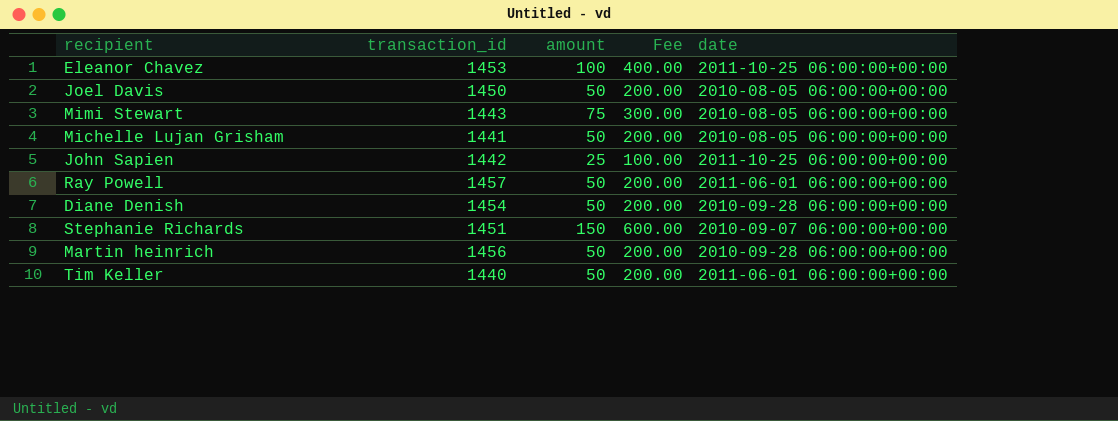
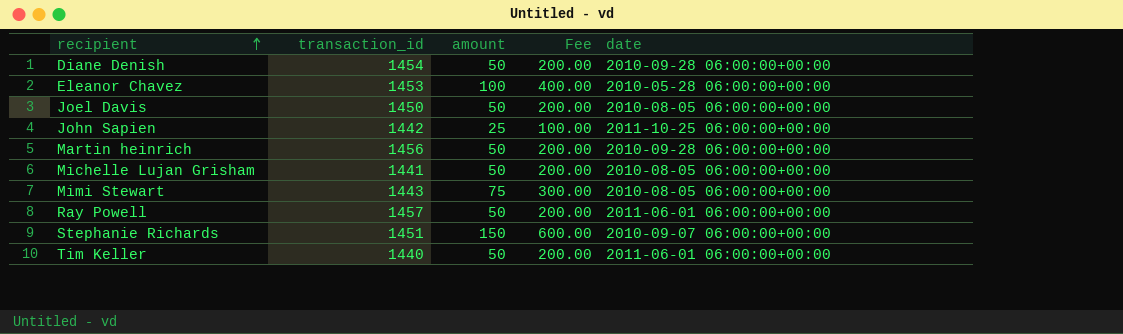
row order: none -> recipient ascending
Eleanor Chavez | date: 2011-10-25 06:00:00+00:00 -> 2010-05-28 06:00:00+00:00

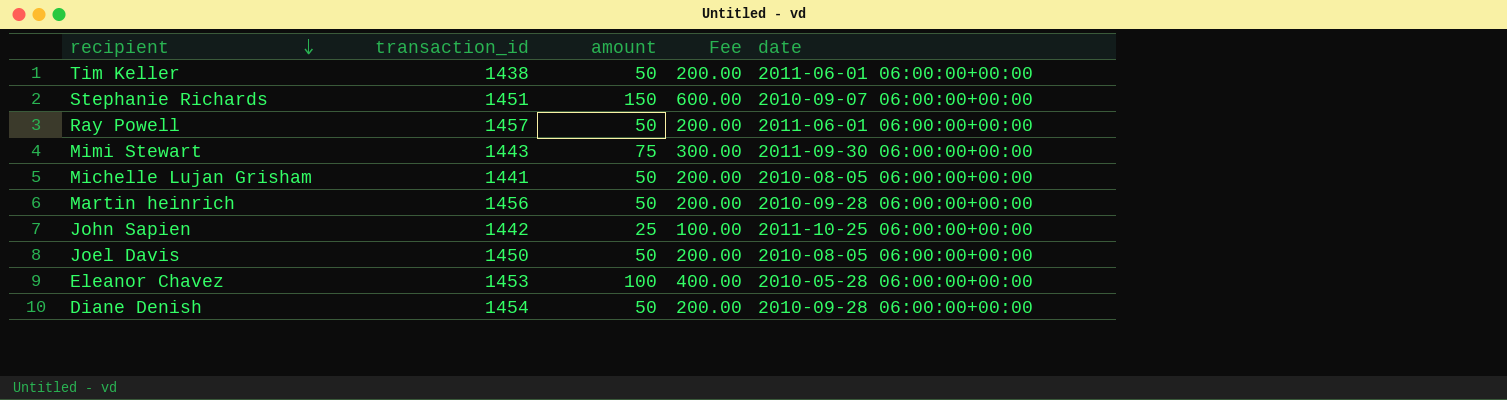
row order: recipient ascending -> recipient descending
Tim Keller | transaction_id: 1440 -> 1438
Mimi Stewart | date: 2010-08-05 06:00:00+00:00 -> 2011-09-30 06:00:00+00:00

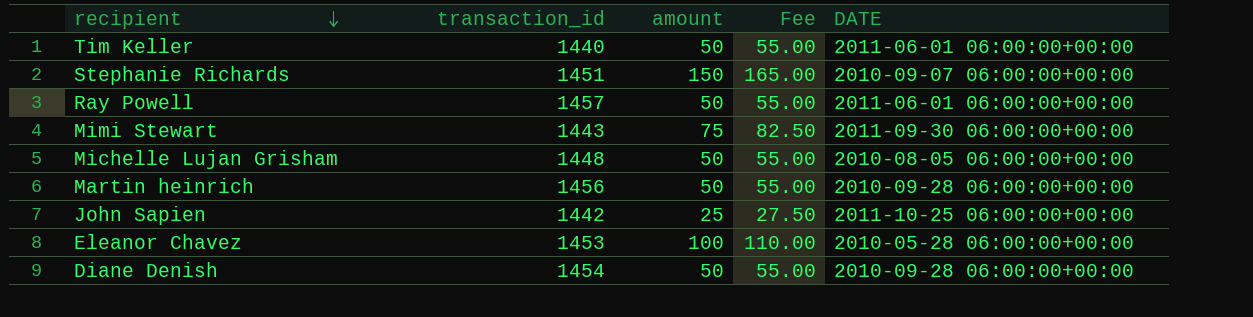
column Fee | formula: [amount] * 4 -> [amount] * 1.1
column name: date -> DATE
row Joel Davis: 1450 | 50 | 200.00 | 2010-08-05 06:00:00+00:00 -> none
Tim Keller | transaction_id: 1438 -> 1440
Michelle Lujan Grisham | transaction_id: 1441 -> 1448

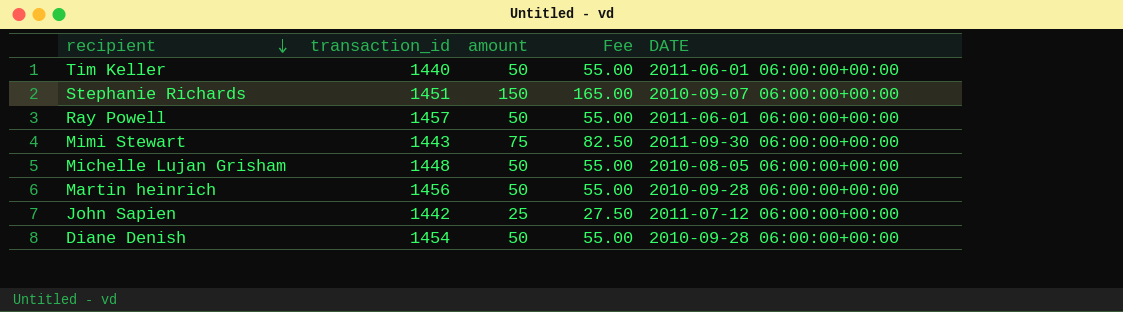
row Eleanor Chavez: 1453 | 100 | 110.00 | 2010-05-28 06:00:00+00:00 -> none
John Sapien | DATE: 2011-10-25 06:00:00+00:00 -> 2011-07-12 06:00:00+00:00

